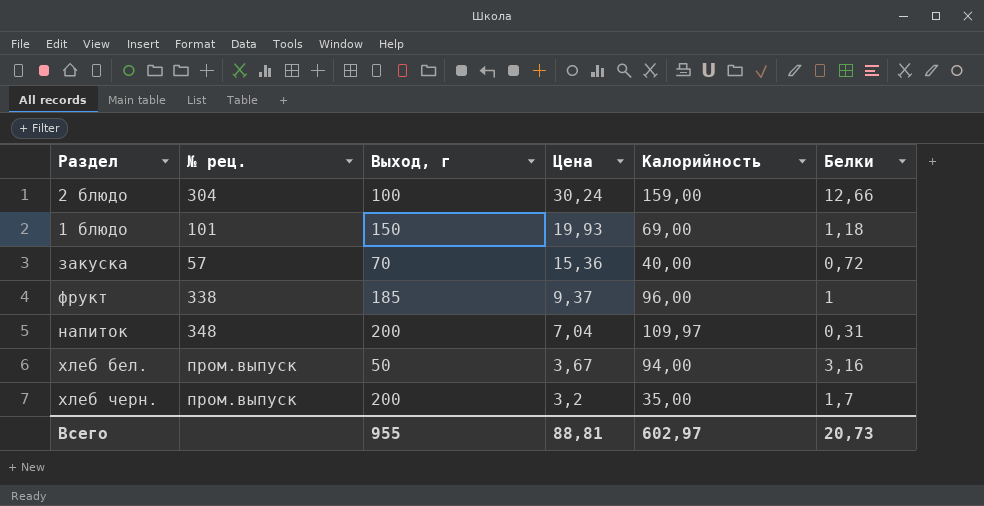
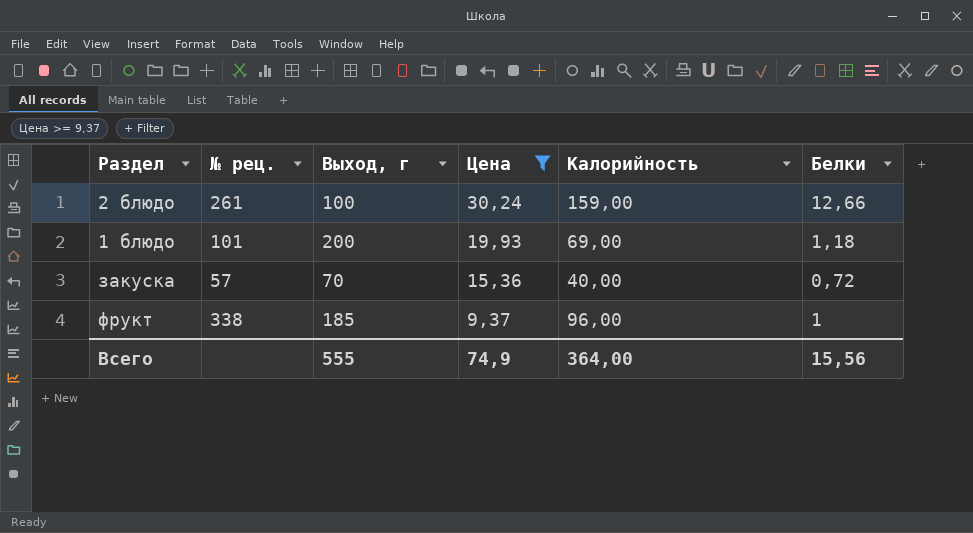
filter: none -> Цена >= 9,37
2 блюдо | № рец.: 304 -> 261
1 блюдо | Выход, г: 150 -> 200
Всего | Выход, г: 955 -> 555
Всего | Цена: 88,81 -> 74,9
Всего | Калорийность: 602,97 -> 364,00
Всего | Белки: 20,73 -> 15,56

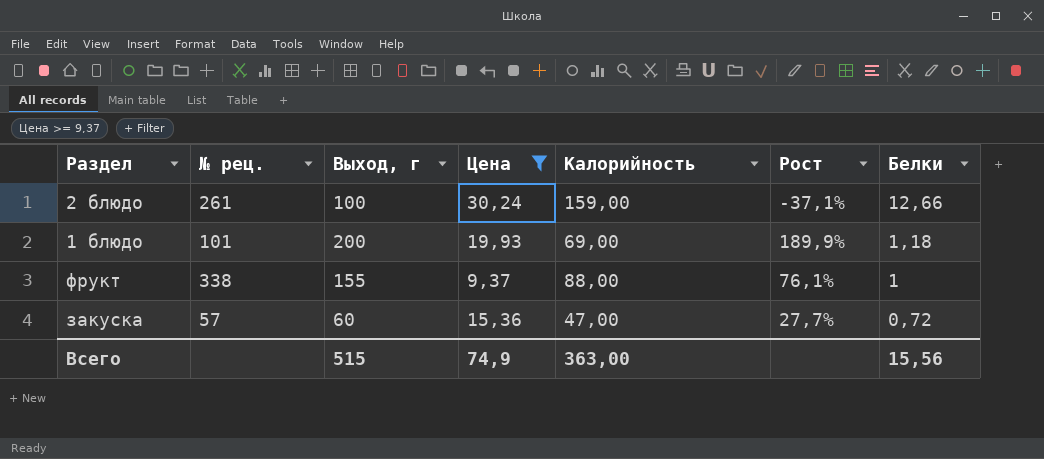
row order: Цена descending -> Белки descending
column Рост | formula: none -> ([Выход, г] - [Калорийность]) / [Калорийность]
фрукт | Выход, г: 185 -> 155
фрукт | Калорийность: 96,00 -> 88,00
закуска | Выход, г: 70 -> 60
закуска | Калорийность: 40,00 -> 47,00
Всего | Выход, г: 555 -> 515
Всего | Калорийность: 364,00 -> 363,00

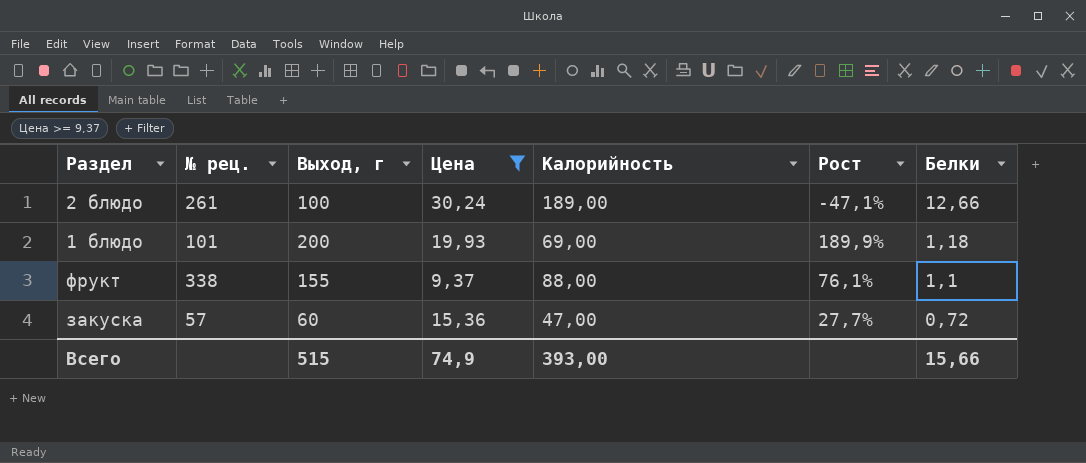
2 блюдо | Калорийность: 159,00 -> 189,00
2 блюдо | Рост: -37,1% -> -47,1%
фрукт | Белки: 1 -> 1,1
Всего | Калорийность: 363,00 -> 393,00
Всего | Белки: 15,56 -> 15,66

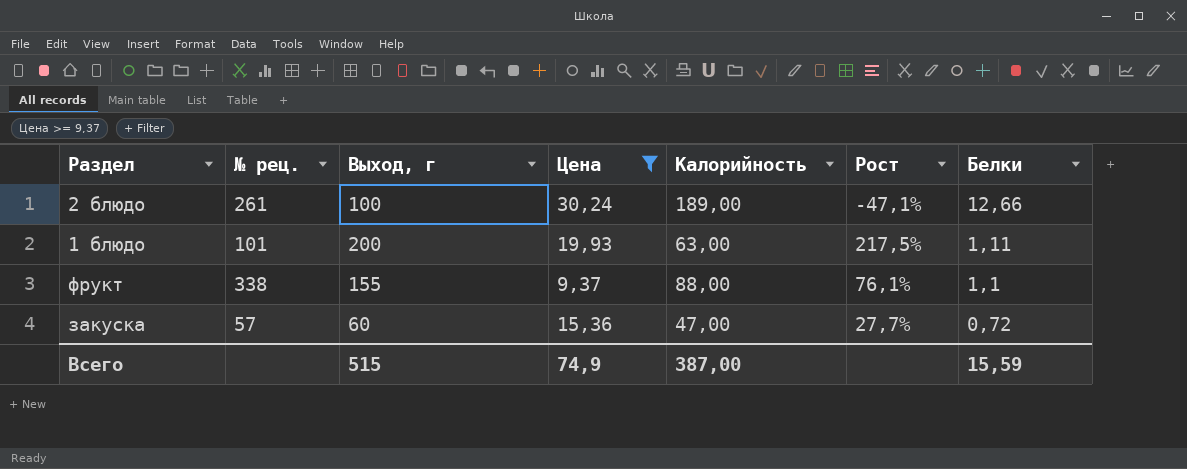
1 блюдо | Калорийность: 69,00 -> 63,00
1 блюдо | Рост: 189,9% -> 217,5%
1 блюдо | Белки: 1,18 -> 1,11
Всего | Калорийность: 393,00 -> 387,00
Всего | Белки: 15,66 -> 15,59

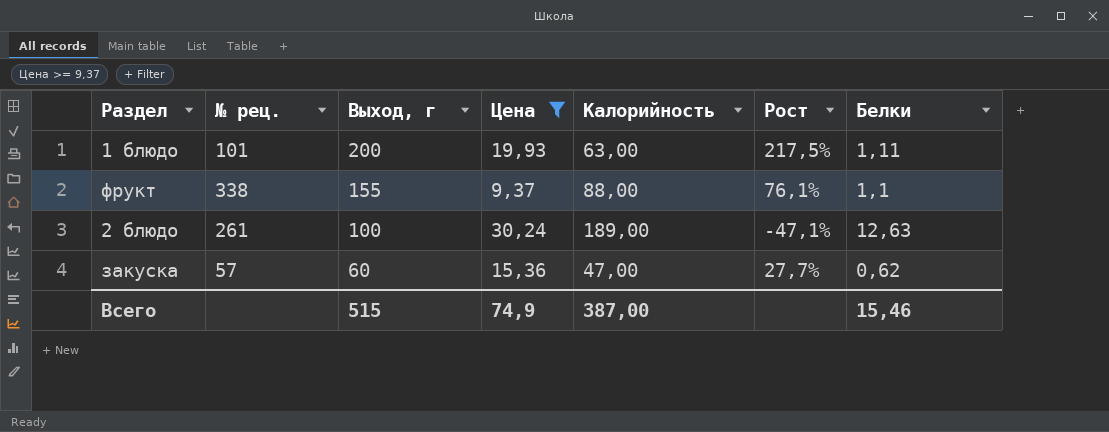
row order: Белки descending -> Выход, г descending
2 блюдо | Белки: 12,66 -> 12,63
закуска | Белки: 0,72 -> 0,62
Всего | Белки: 15,59 -> 15,46

